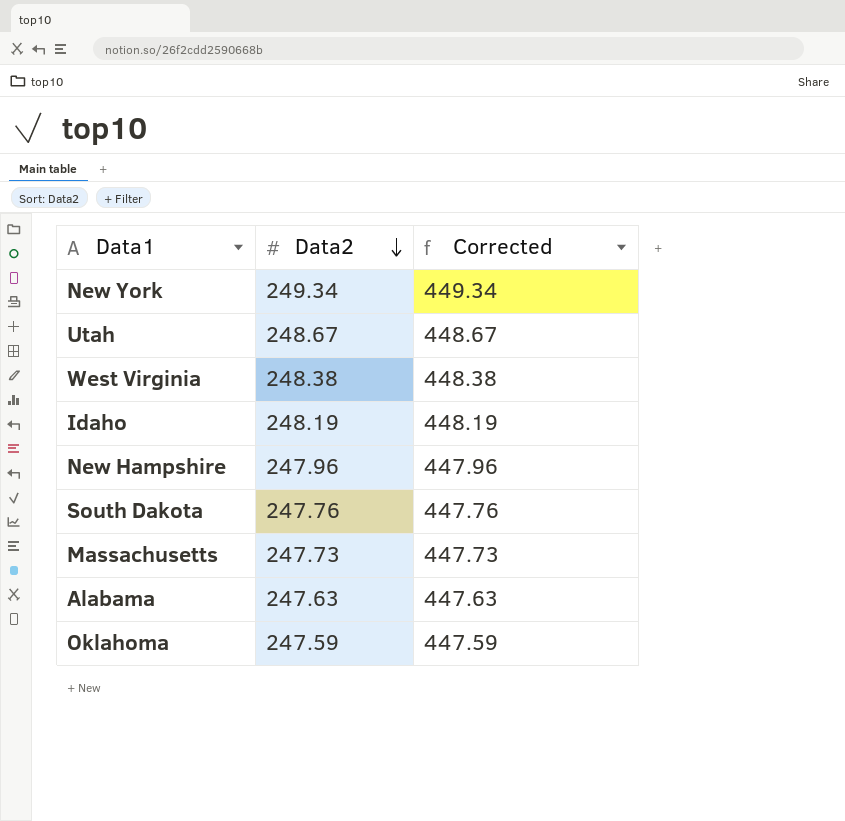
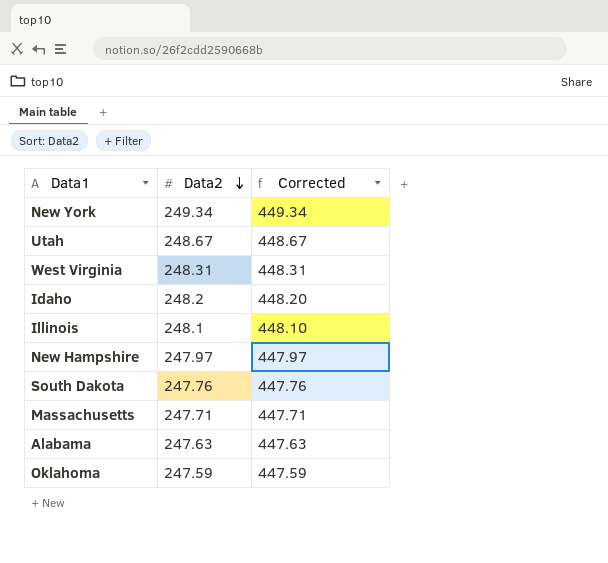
West Virginia | Data2: 248.38 -> 248.31
West Virginia | Corrected: 448.38 -> 448.31
Idaho | Data2: 248.19 -> 248.2
Idaho | Corrected: 448.19 -> 448.20
row Illinois: none -> 248.1 | 448.10
New Hampshire | Data2: 247.96 -> 247.97
New Hampshire | Corrected: 447.96 -> 447.97
Massachusetts | Data2: 247.73 -> 247.71
Massachusetts | Corrected: 447.73 -> 447.71

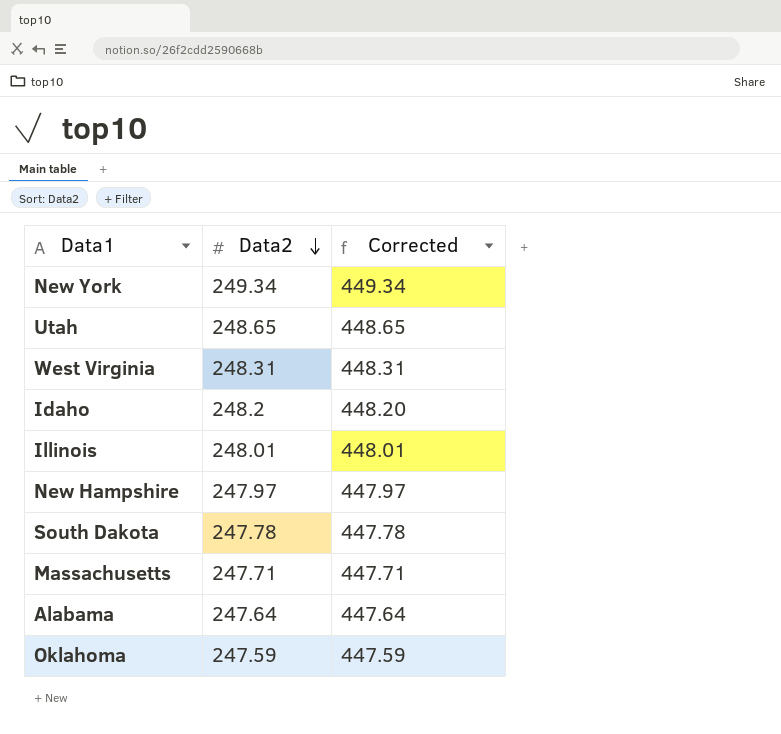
Utah | Data2: 248.67 -> 248.65
Utah | Corrected: 448.67 -> 448.65
Illinois | Data2: 248.1 -> 248.01
Illinois | Corrected: 448.10 -> 448.01
South Dakota | Data2: 247.76 -> 247.78
South Dakota | Corrected: 447.76 -> 447.78
Alabama | Data2: 247.63 -> 247.64
Alabama | Corrected: 447.63 -> 447.64

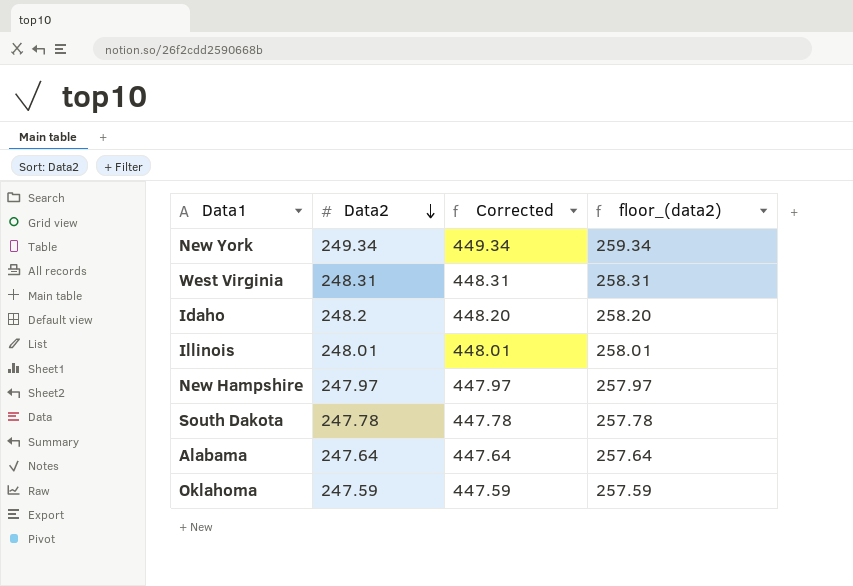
column floor_(data2) | formula: none -> [Data2] + 10
row Utah: 248.65 | 448.65 -> none
row Massachusetts: 247.71 | 447.71 -> none

